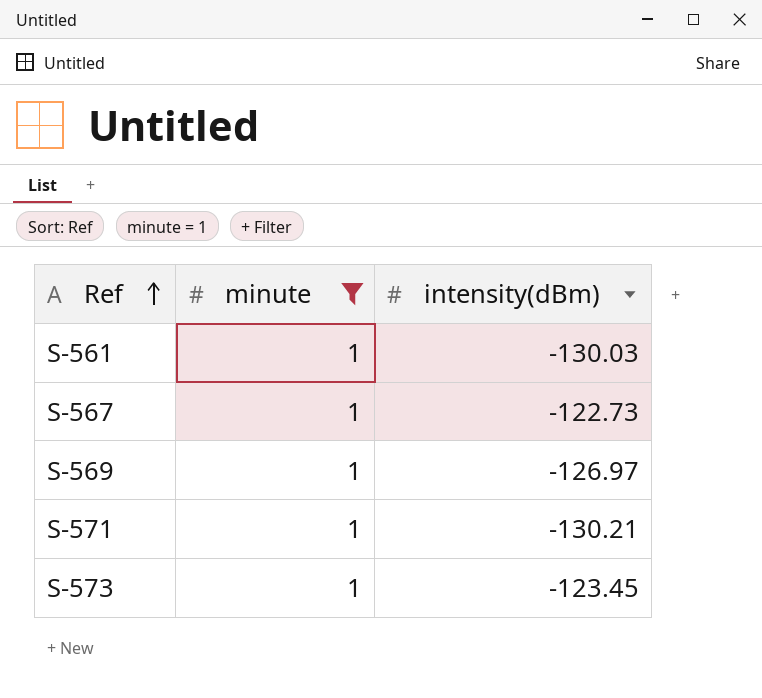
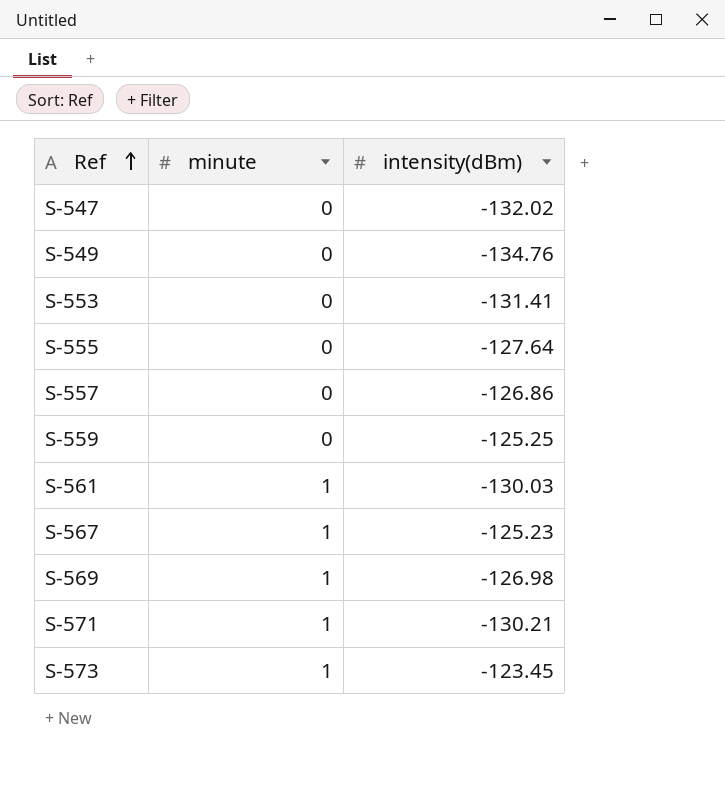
filter: minute = 1 -> none
S-567 | intensity(dBm): -122.73 -> -125.23
S-569 | intensity(dBm): -126.97 -> -126.98

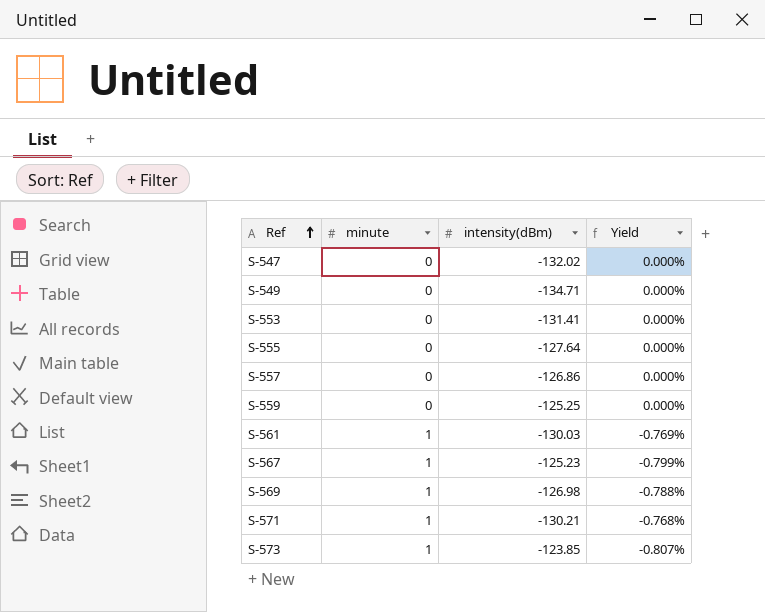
column Yield | formula: none -> [minute] / [intensity(dBm)]
S-549 | intensity(dBm): -134.76 -> -134.71
S-573 | intensity(dBm): -123.45 -> -123.85

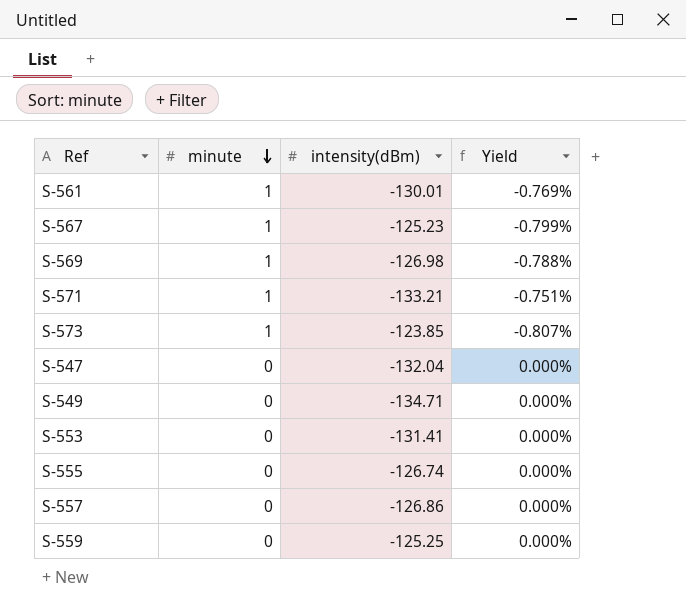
row order: Ref ascending -> minute descending
S-561 | intensity(dBm): -130.03 -> -130.01
S-571 | intensity(dBm): -130.21 -> -133.21
S-571 | Yield: -0.768% -> -0.751%
S-547 | intensity(dBm): -132.02 -> -132.04
S-555 | intensity(dBm): -127.64 -> -126.74

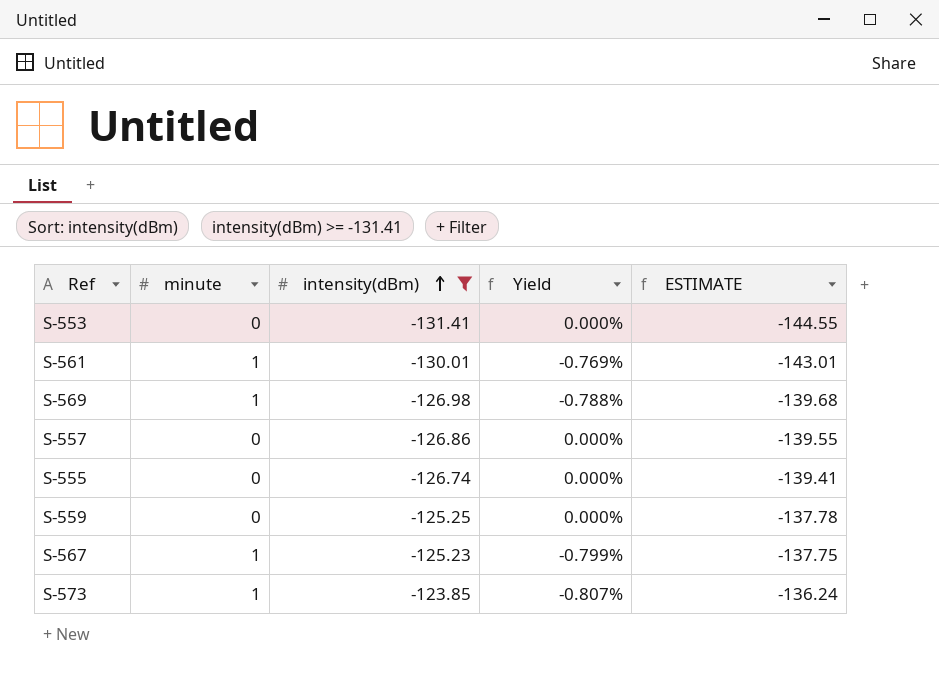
filter: none -> intensity(dBm) >= -131.41
row order: minute descending -> intensity(dBm) ascending
column ESTIMATE | formula: none -> [intensity(dBm)] * 1.1

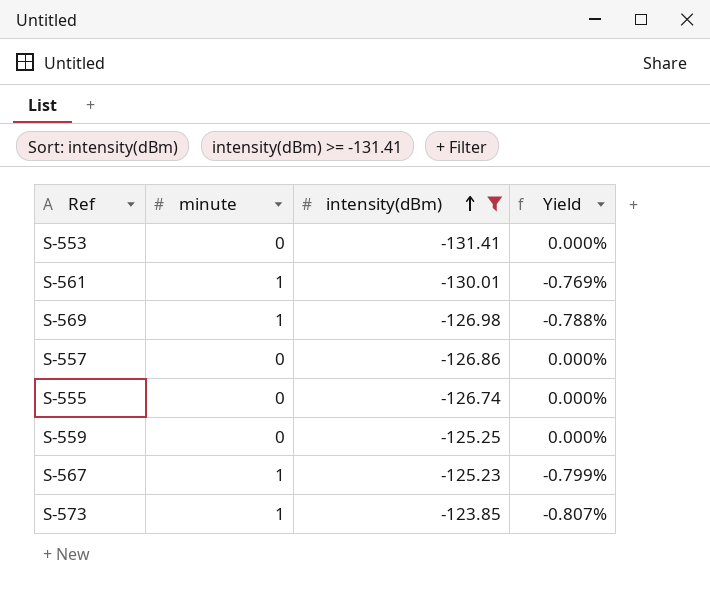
column ESTIMATE | formula: [intensity(dBm)] * 1.1 -> none

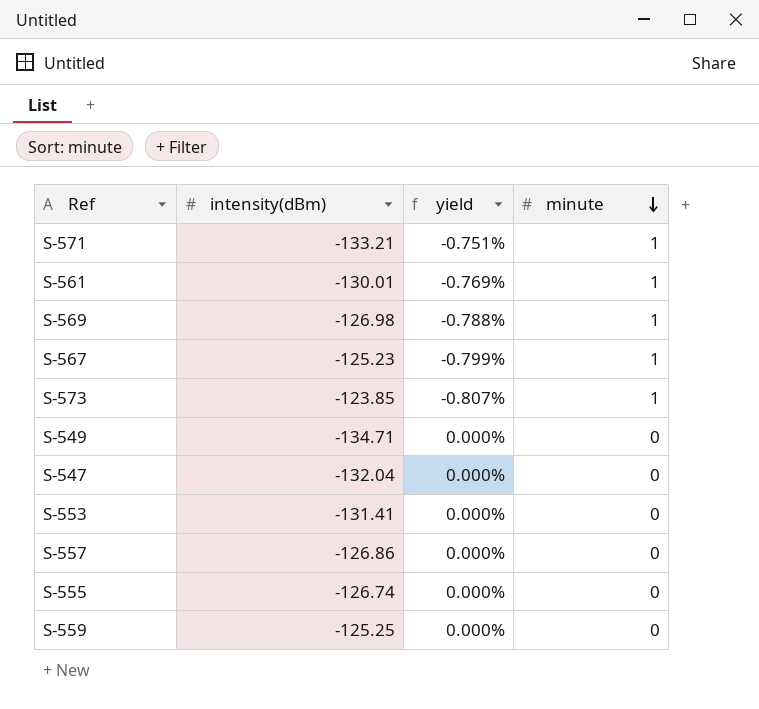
filter: intensity(dBm) >= -131.41 -> none
row order: intensity(dBm) ascending -> minute descending
column name: Yield -> yield
column minute | position: 2 -> 4

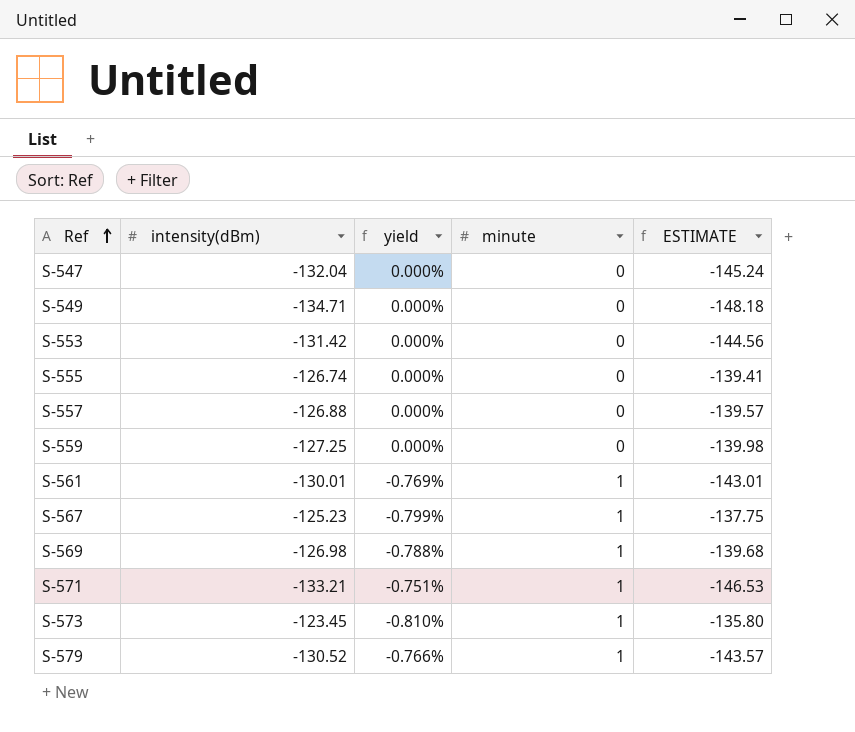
row order: minute descending -> Ref ascending
column ESTIMATE | formula: none -> [intensity(dBm)] * 1.1
S-553 | intensity(dBm): -131.41 -> -131.42
S-557 | intensity(dBm): -126.86 -> -126.88
S-559 | intensity(dBm): -125.25 -> -127.25
S-573 | intensity(dBm): -123.85 -> -123.45
S-573 | yield: -0.807% -> -0.810%
row S-579: none -> -130.52 | -0.766% | 1 | -143.57

